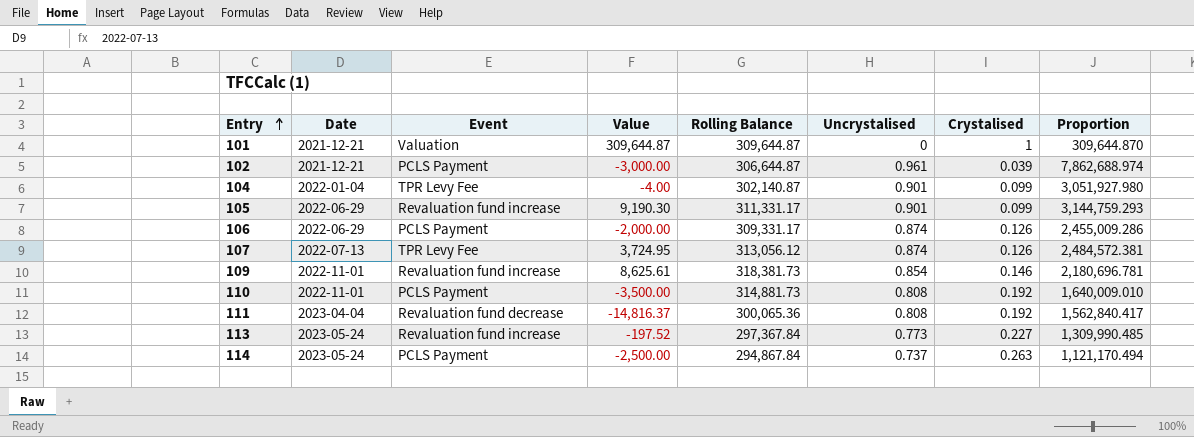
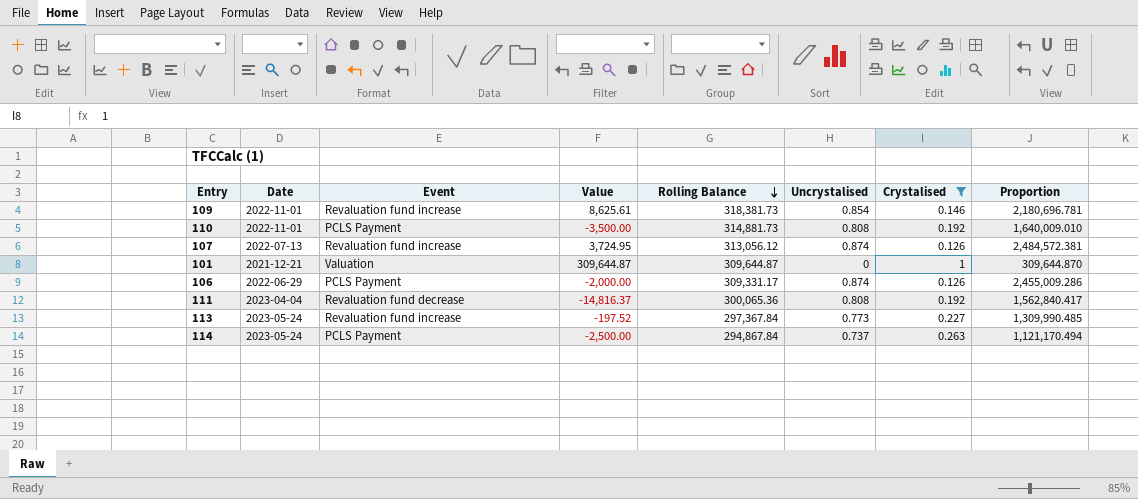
filter: none -> Crystalised >= 0.126
row order: Entry ascending -> Rolling Balance descending
107 | Event: TPR Levy Fee -> Revaluation fund increase

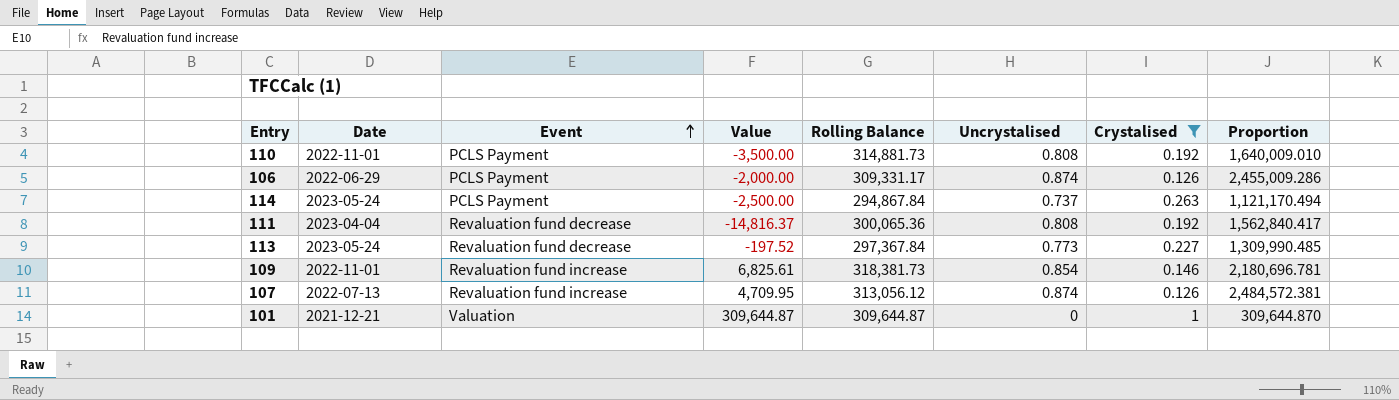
row order: Rolling Balance descending -> Event ascending
113 | Event: Revaluation fund increase -> Revaluation fund decrease
109 | Value: 8,625.61 -> 6,825.61
107 | Value: 3,724.95 -> 4,709.95

